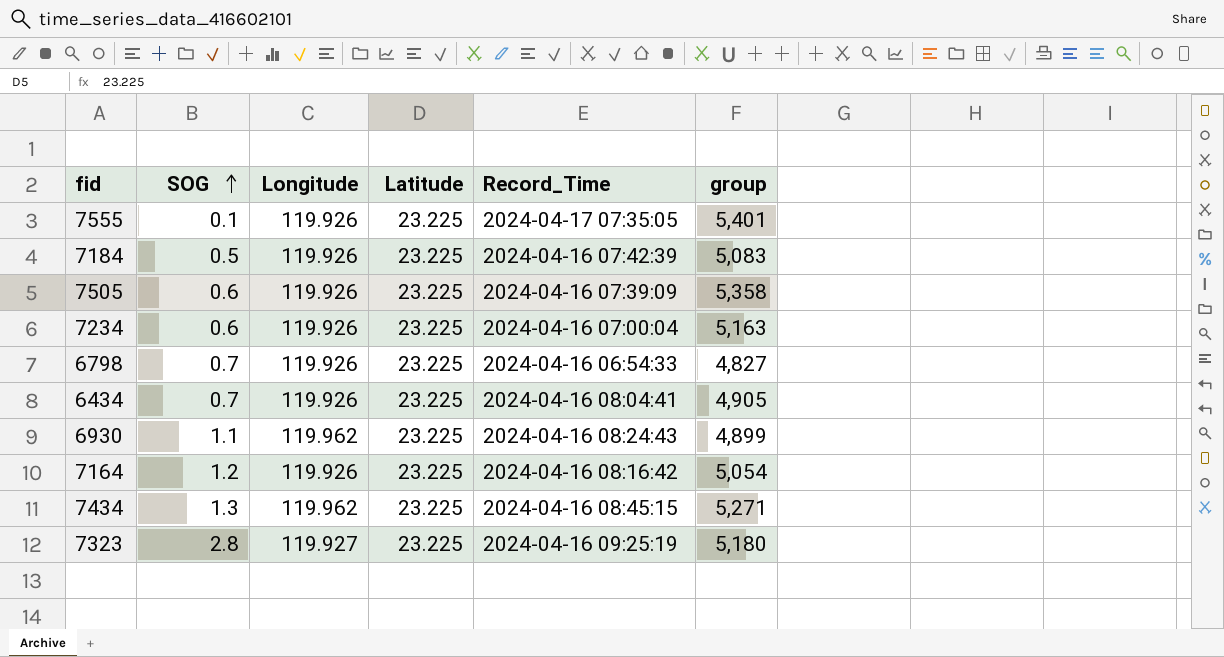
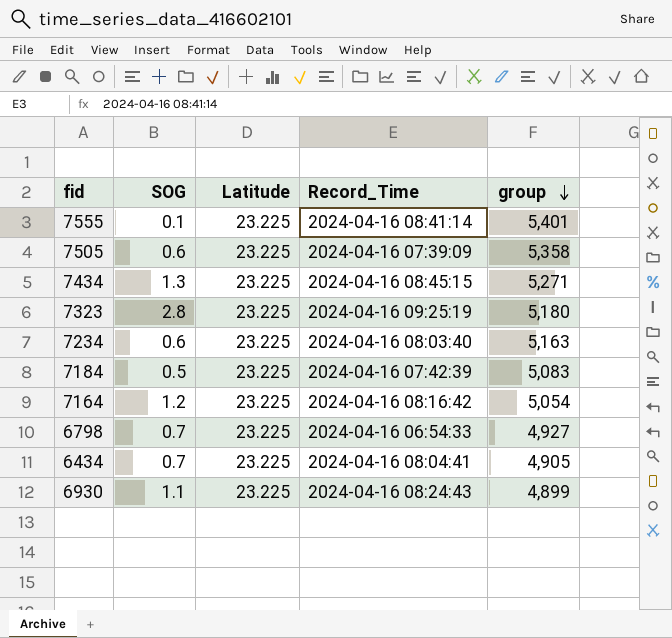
row order: SOG ascending -> group descending
column Longitude | position: 3 -> none
7555 | Record_Time: 2024-04-17 07:35:05 -> 2024-04-16 08:41:14
7234 | Record_Time: 2024-04-16 07:00:04 -> 2024-04-16 08:03:40
6798 | group: 4,827 -> 4,927

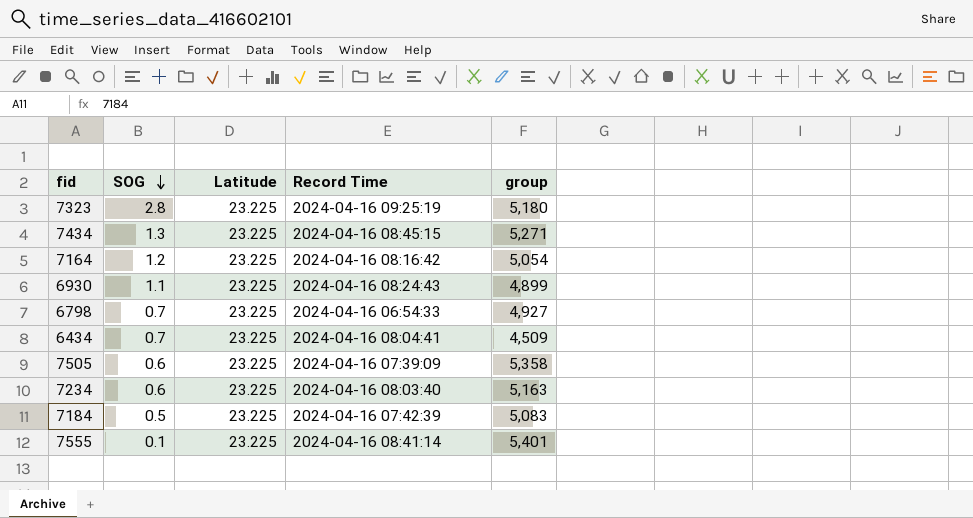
row order: group descending -> SOG descending
column name: Record_Time -> Record Time
6434 | group: 4,905 -> 4,509

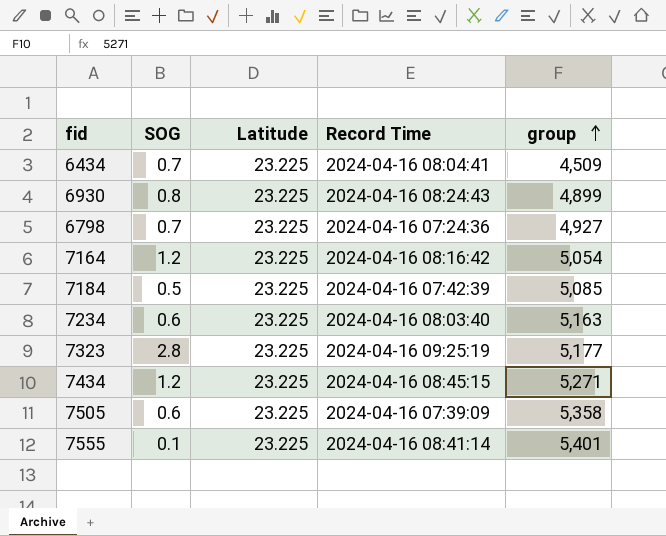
row order: SOG descending -> group ascending
6930 | SOG: 1.1 -> 0.8
6798 | Record Time: 2024-04-16 06:54:33 -> 2024-04-16 07:24:36
7184 | group: 5,083 -> 5,085
7323 | group: 5,180 -> 5,177
7434 | SOG: 1.3 -> 1.2

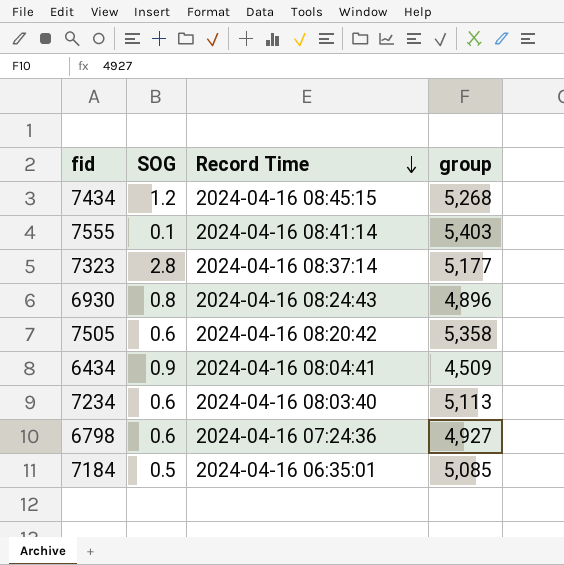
row order: group ascending -> Record Time descending
column Latitude | position: 3 -> none
row 7164: 1.2 | 23.225 | 2024-04-16 08:16:42 | 5,054 -> none
7434 | group: 5,271 -> 5,268
7555 | group: 5,401 -> 5,403
7323 | Record Time: 2024-04-16 09:25:19 -> 2024-04-16 08:37:14
6930 | group: 4,899 -> 4,896
7505 | Record Time: 2024-04-16 07:39:09 -> 2024-04-16 08:20:42
6434 | SOG: 0.7 -> 0.9
7234 | group: 5,163 -> 5,113
6798 | SOG: 0.7 -> 0.6
7184 | Record Time: 2024-04-16 07:42:39 -> 2024-04-16 06:35:01

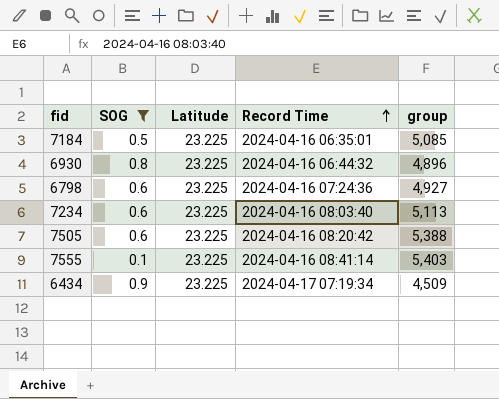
filter: none -> SOG <= 0.9
row order: Record Time descending -> Record Time ascending
column Latitude | position: none -> 3
6930 | Record Time: 2024-04-16 08:24:43 -> 2024-04-16 06:44:32
7505 | group: 5,358 -> 5,388
6434 | Record Time: 2024-04-16 08:04:41 -> 2024-04-17 07:19:34

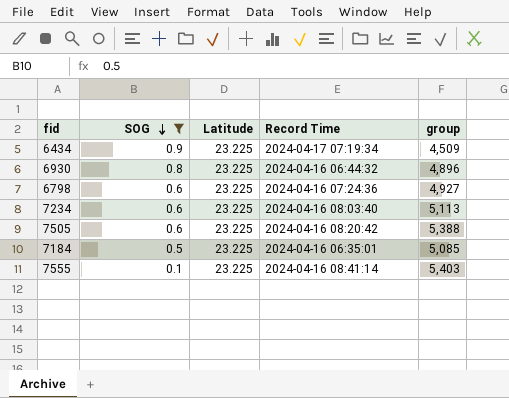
row order: Record Time ascending -> SOG descending

